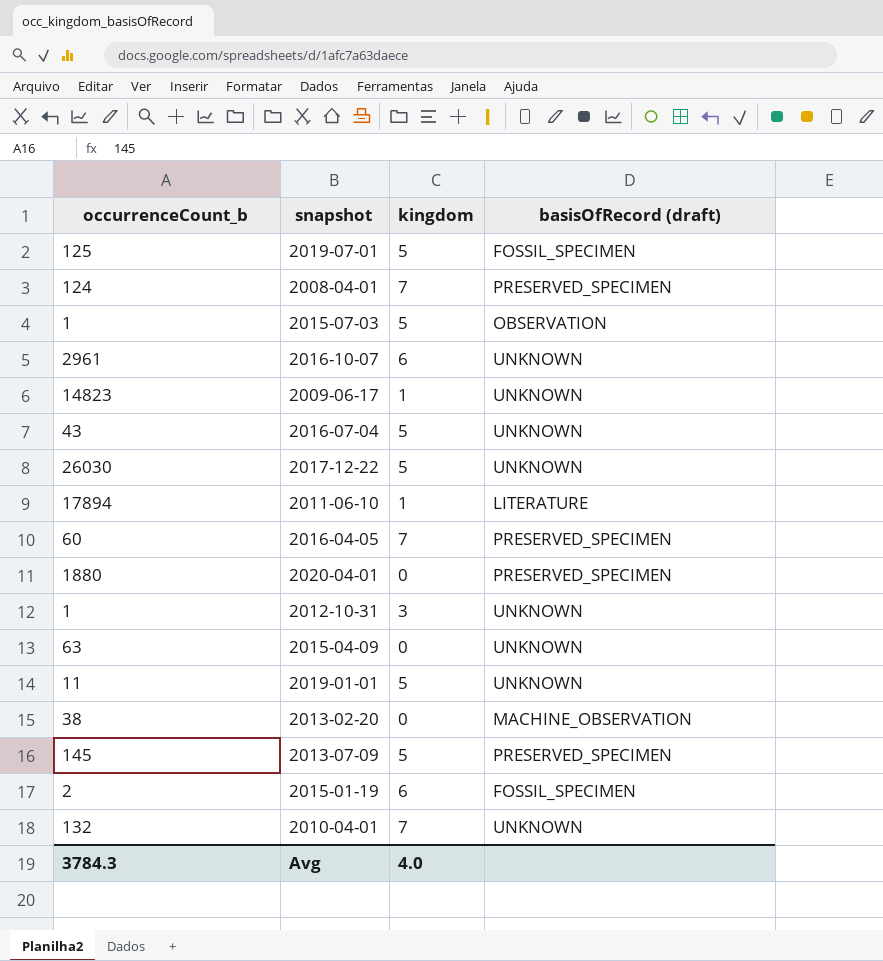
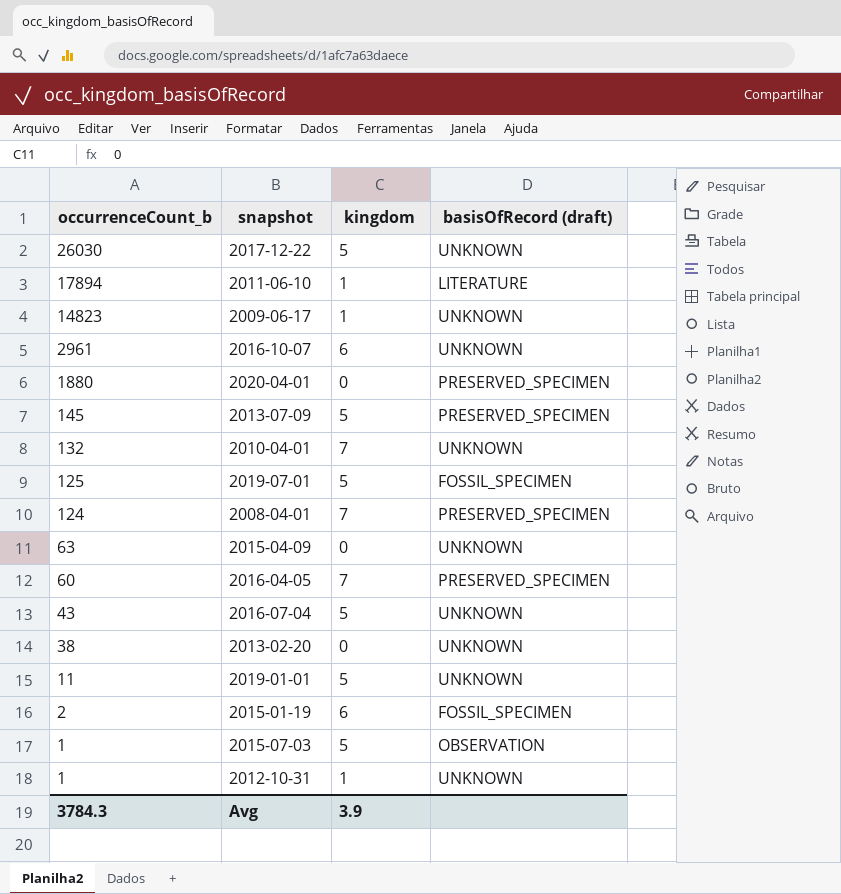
row order: none -> occurrenceCount_b descending
2013-02-20 | basisOfRecord (draft): MACHINE_OBSERVATION -> UNKNOWN
2012-10-31 | kingdom: 3 -> 1
Avg | kingdom: 4.0 -> 3.9

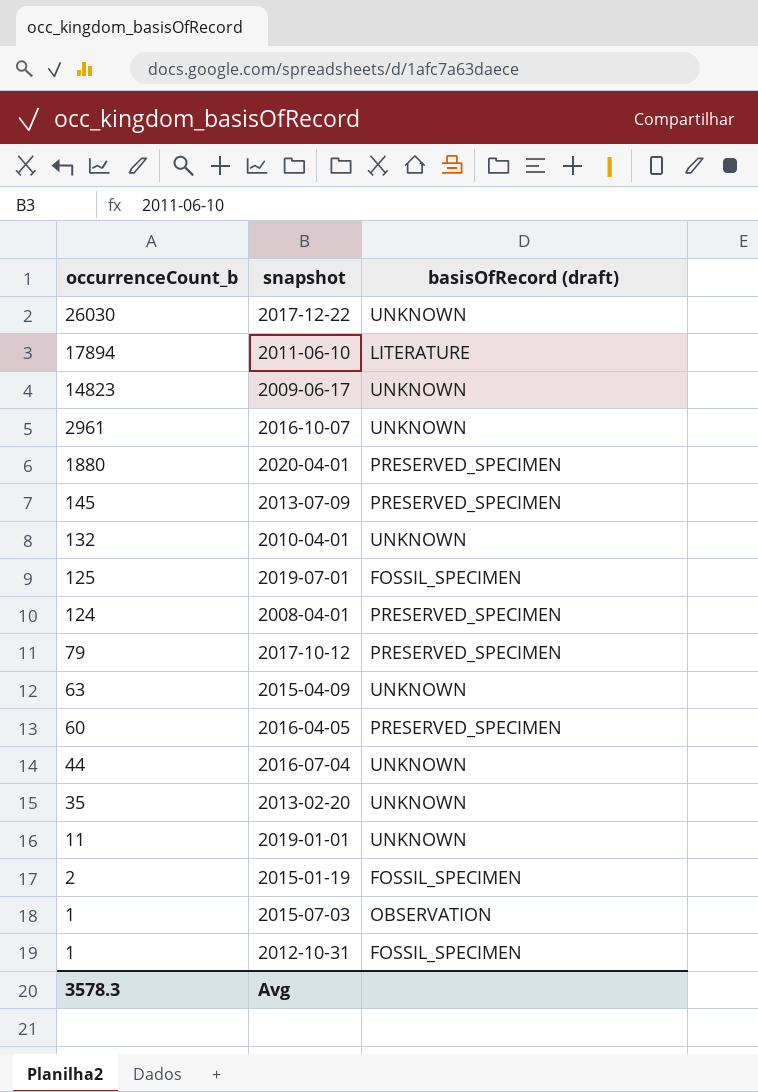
column kingdom | position: 3 -> none
row 2017-10-12: none -> 79 | PRESERVED_SPECIMEN
2016-07-04 | occurrenceCount_b: 43 -> 44
2013-02-20 | occurrenceCount_b: 38 -> 35
2012-10-31 | basisOfRecord (draft): UNKNOWN -> FOSSIL_SPECIMEN
Avg | occurrenceCount_b: 3784.3 -> 3578.3

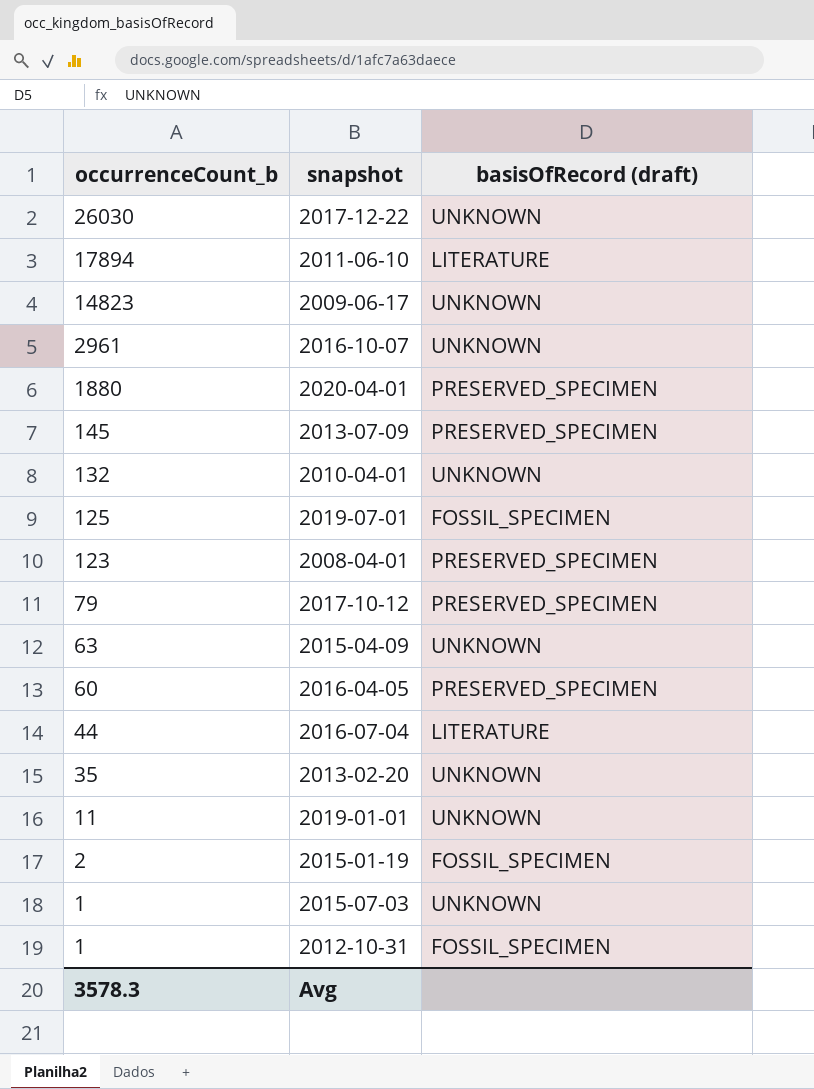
2008-04-01 | occurrenceCount_b: 124 -> 123
2016-07-04 | basisOfRecord (draft): UNKNOWN -> LITERATURE
2015-07-03 | basisOfRecord (draft): OBSERVATION -> UNKNOWN

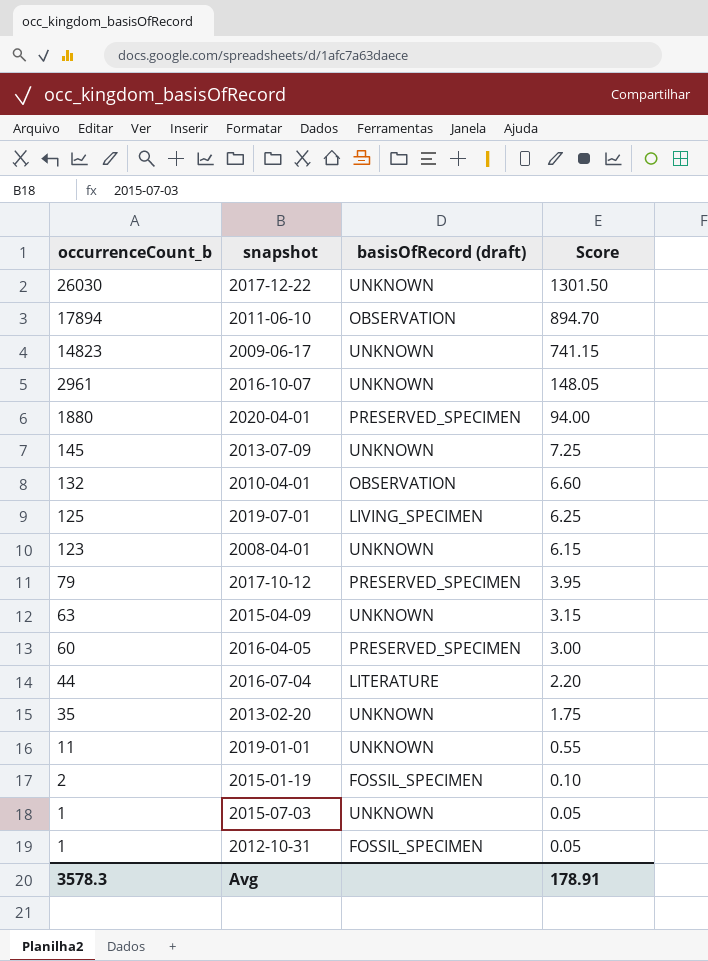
column Score | formula: none -> [occurrenceCount_b] * 0.05
2011-06-10 | basisOfRecord (draft): LITERATURE -> OBSERVATION
2013-07-09 | basisOfRecord (draft): PRESERVED_SPECIMEN -> UNKNOWN
2010-04-01 | basisOfRecord (draft): UNKNOWN -> OBSERVATION
2019-07-01 | basisOfRecord (draft): FOSSIL_SPECIMEN -> LIVING_SPECIMEN
2008-04-01 | basisOfRecord (draft): PRESERVED_SPECIMEN -> UNKNOWN

